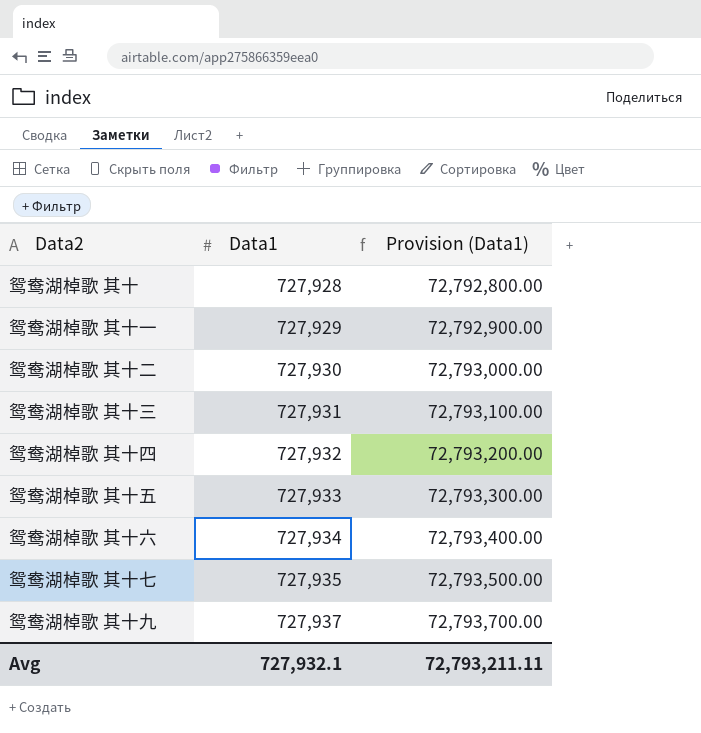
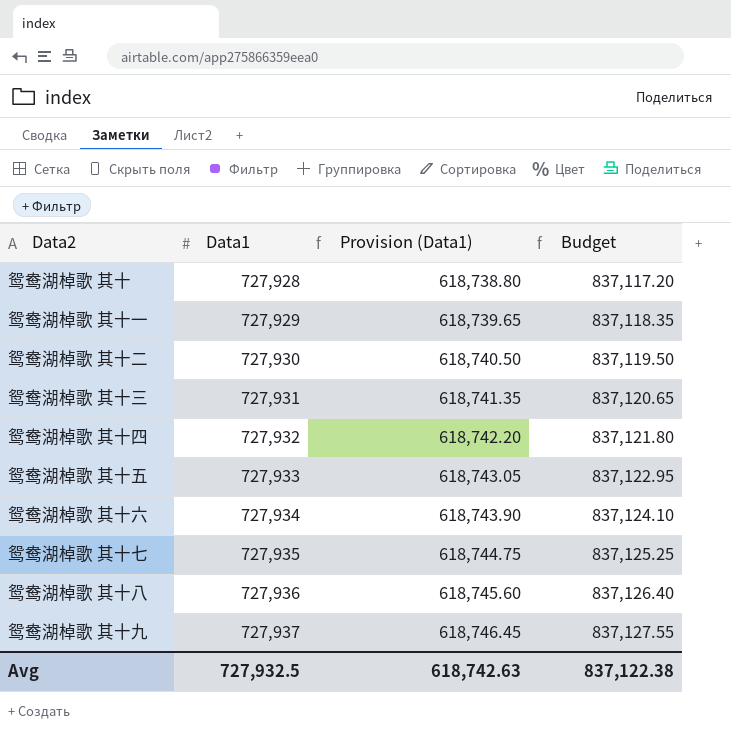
column Provision (Data1) | formula: [Data1] * 100 -> [Data1] * 0.85
column Budget | formula: none -> [Data1] * 1.15
row 鸳鸯湖棹歌 其十八: none -> 727,936 | 618,745.60 | 837,126.40
Avg | Data1: 727,932.1 -> 727,932.5
Avg | Provision (Data1): 72,793,211.11 -> 618,742.63

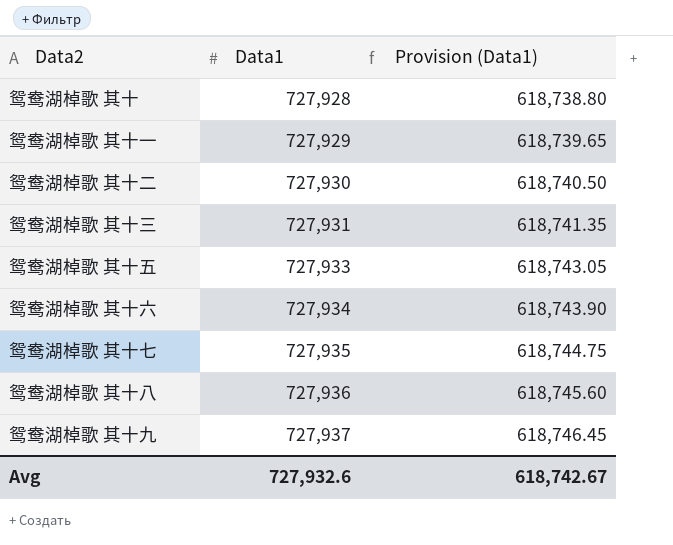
column Budget | formula: [Data1] * 1.15 -> none
row 鸳鸯湖棹歌 其十四: 727,932 | 618,742.20 | 837,121.80 -> none
Avg | Data1: 727,932.5 -> 727,932.6
Avg | Provision (Data1): 618,742.63 -> 618,742.67

